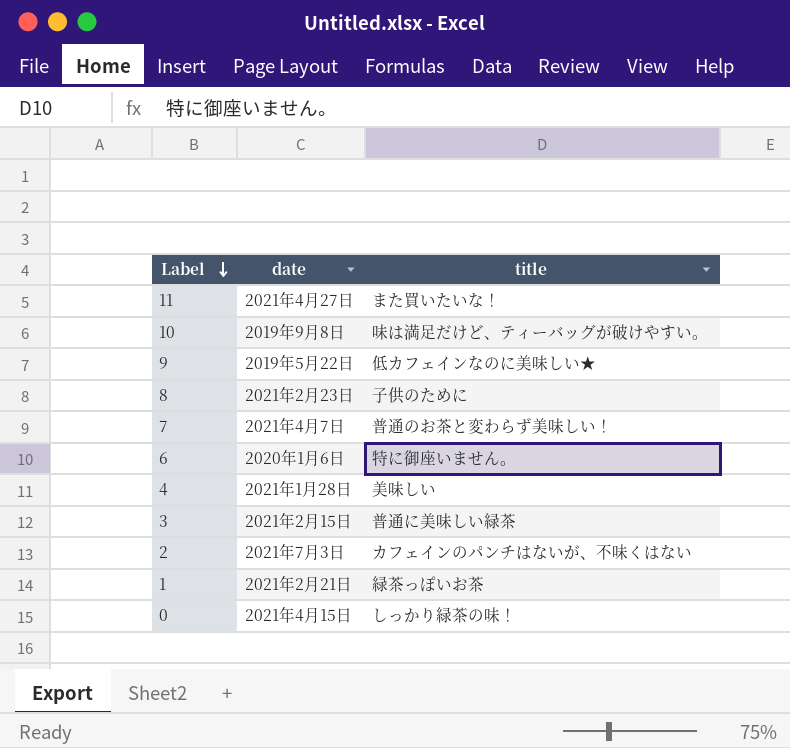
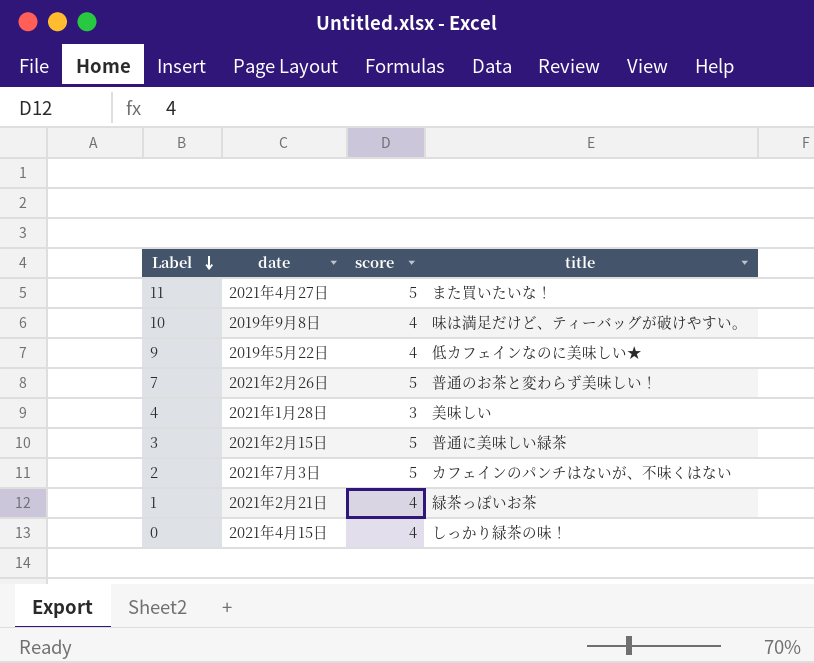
column score | position: none -> 3
row 8: 2021年2月23日 | 子供のために -> none
row 6: 2020年1月6日 | 特に御座いません。 -> none
7 | date: 2021年4月7日 -> 2021年2月26日

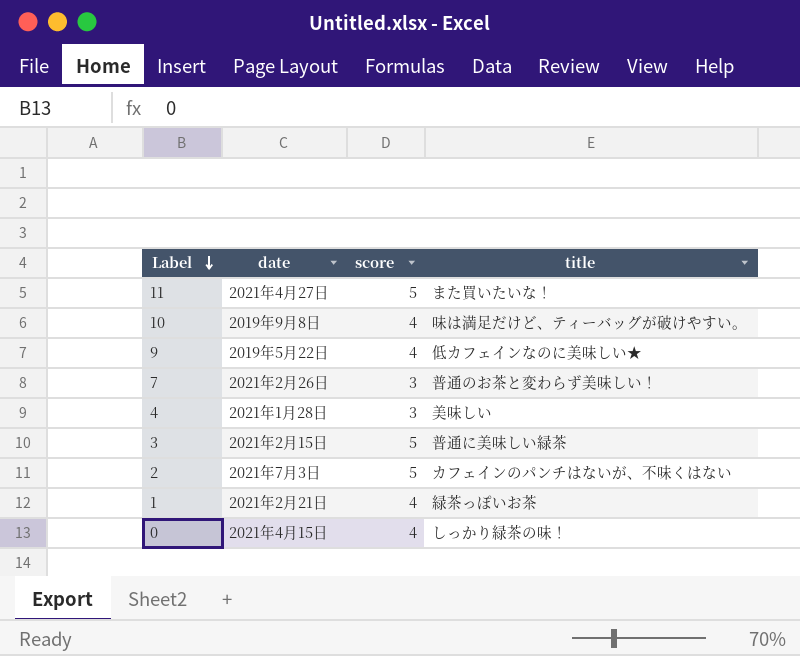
7 | score: 5 -> 3

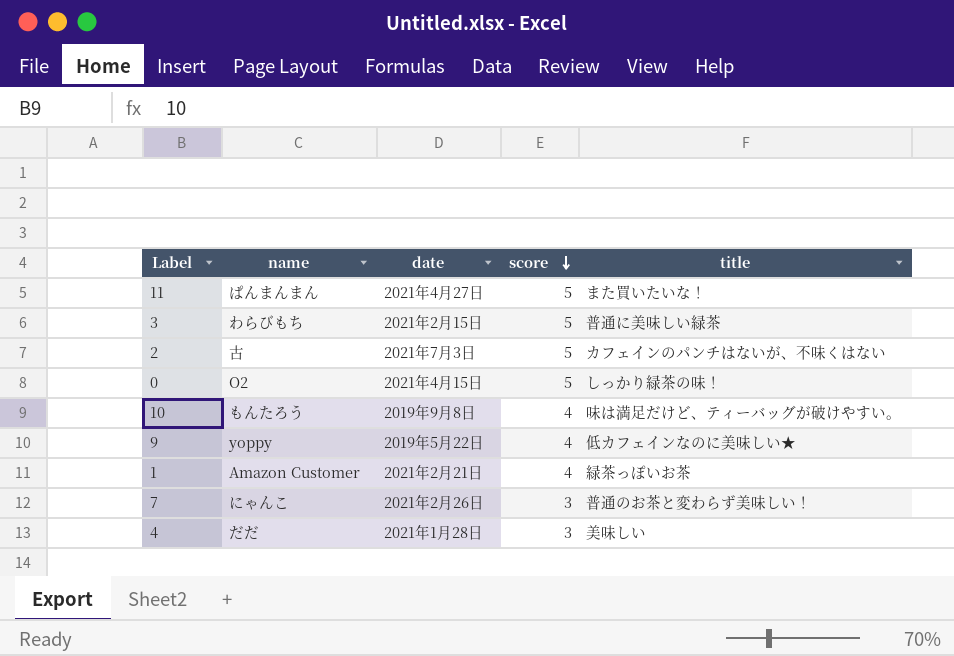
row order: Label descending -> score descending
column name | position: none -> 2
0 | score: 4 -> 5

